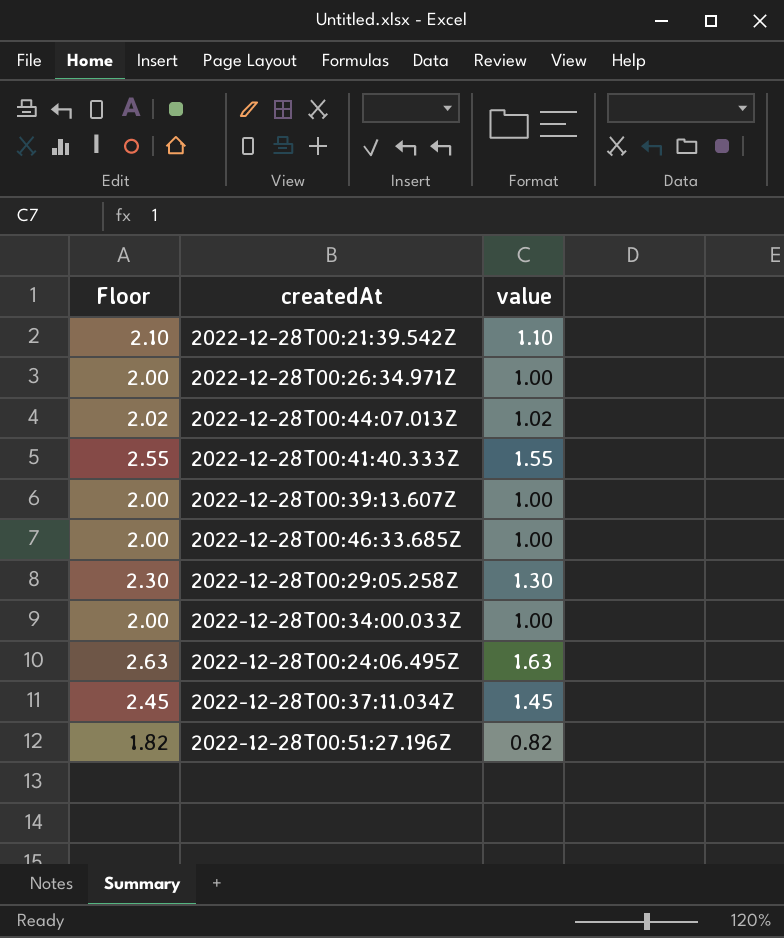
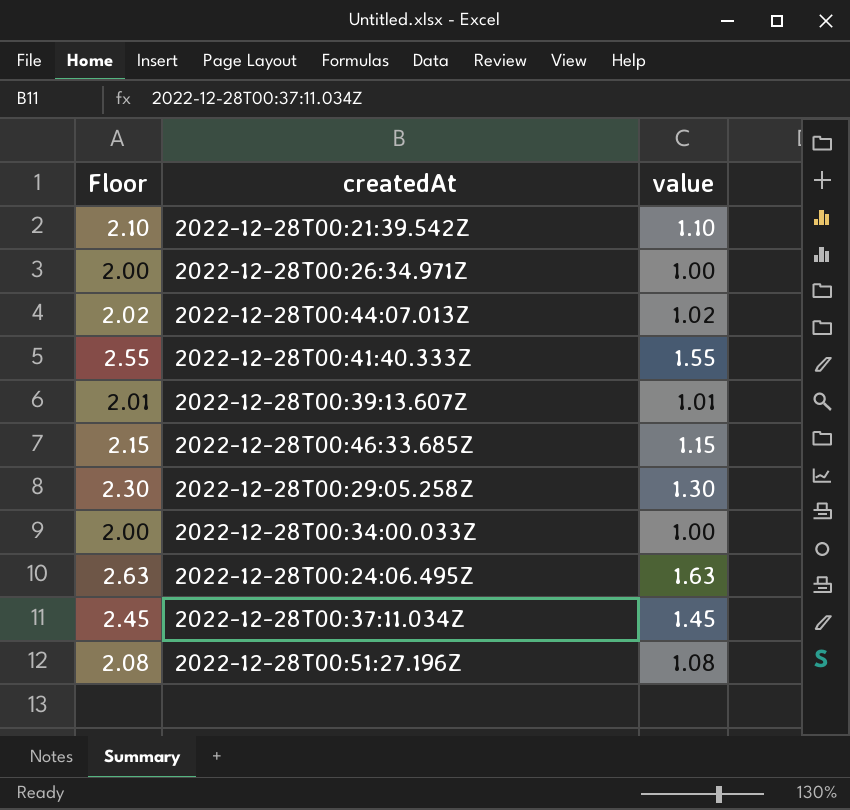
2022-12-28T00:39:13.607Z | Floor: 2.00 -> 2.01
2022-12-28T00:39:13.607Z | value: 1.00 -> 1.01
2022-12-28T00:46:33.685Z | Floor: 2.00 -> 2.15
2022-12-28T00:46:33.685Z | value: 1.00 -> 1.15
2022-12-28T00:51:27.196Z | Floor: 1.82 -> 2.08
2022-12-28T00:51:27.196Z | value: 0.82 -> 1.08

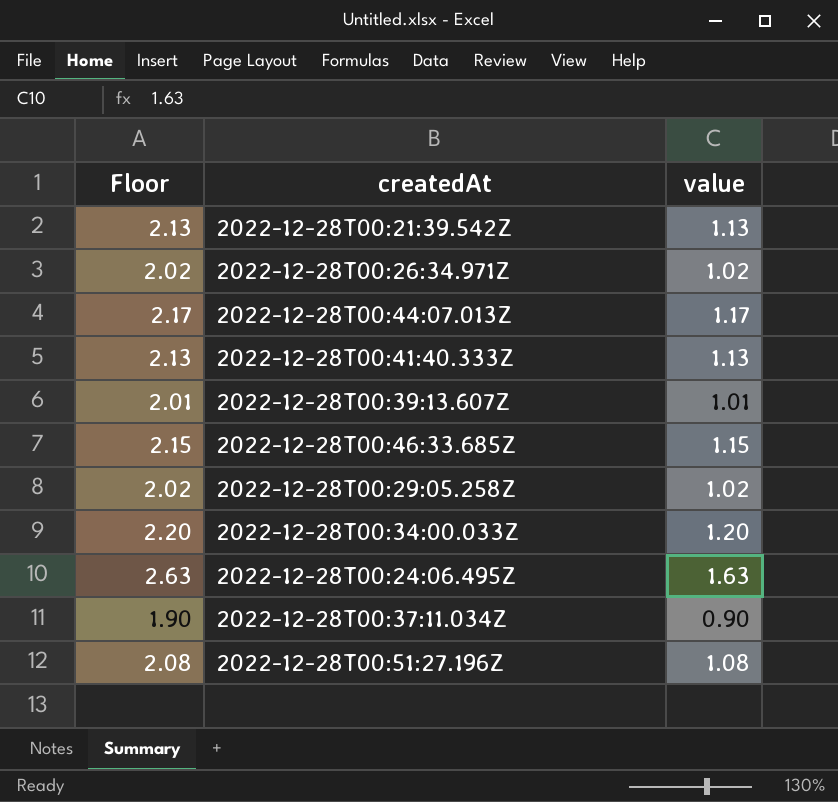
2022-12-28T00:21:39.542Z | Floor: 2.10 -> 2.13
2022-12-28T00:21:39.542Z | value: 1.10 -> 1.13
2022-12-28T00:26:34.971Z | Floor: 2.00 -> 2.02
2022-12-28T00:26:34.971Z | value: 1.00 -> 1.02
2022-12-28T00:44:07.013Z | Floor: 2.02 -> 2.17
2022-12-28T00:44:07.013Z | value: 1.02 -> 1.17
2022-12-28T00:41:40.333Z | Floor: 2.55 -> 2.13
2022-12-28T00:41:40.333Z | value: 1.55 -> 1.13
2022-12-28T00:29:05.258Z | Floor: 2.30 -> 2.02
2022-12-28T00:29:05.258Z | value: 1.30 -> 1.02
2022-12-28T00:34:00.033Z | Floor: 2.00 -> 2.20
2022-12-28T00:34:00.033Z | value: 1.00 -> 1.20
2022-12-28T00:37:11.034Z | Floor: 2.45 -> 1.90
2022-12-28T00:37:11.034Z | value: 1.45 -> 0.90

